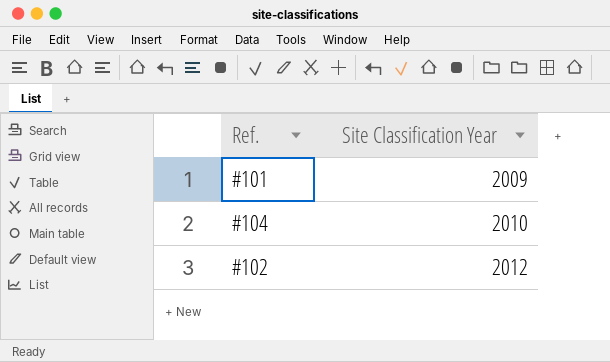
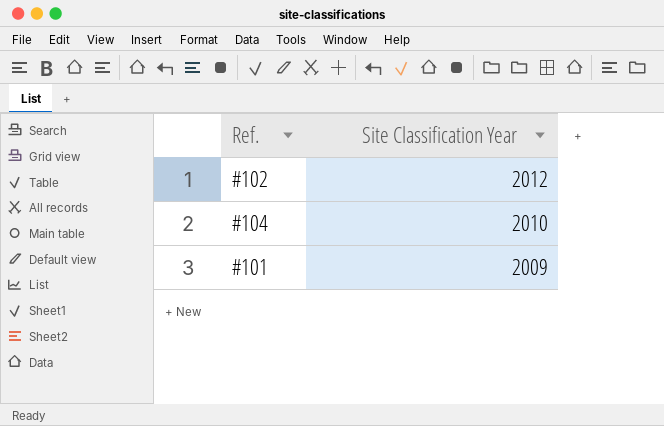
row order: Site Classification Year ascending -> Site Classification Year descending

